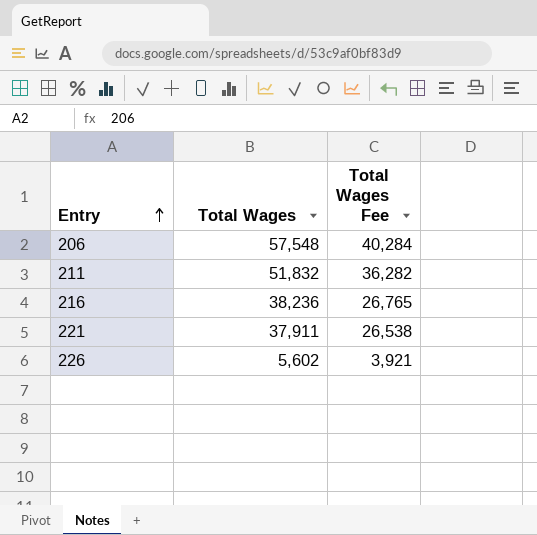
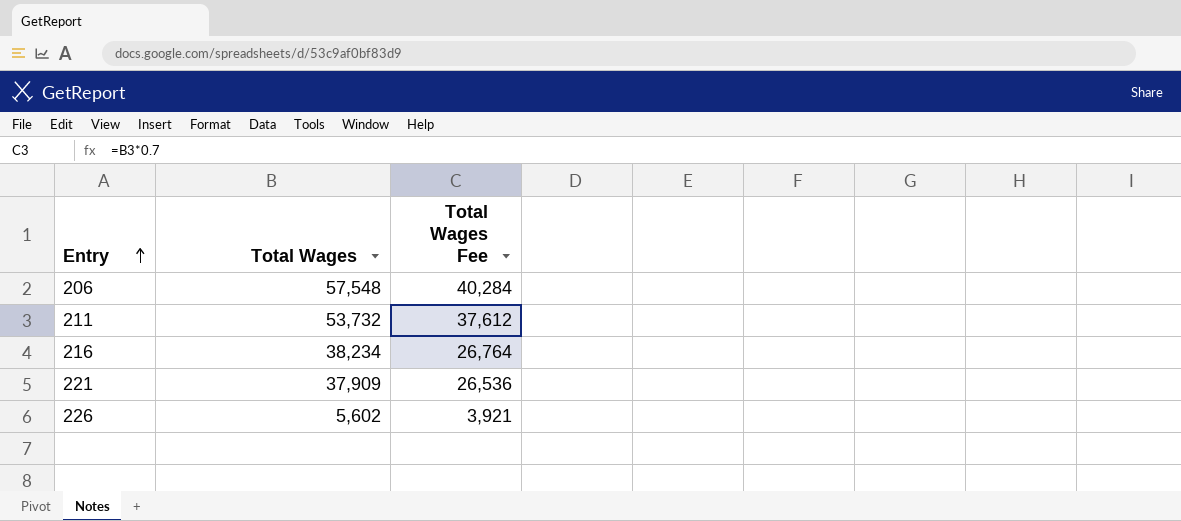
211 | Total Wages: 51,832 -> 53,732
211 | Total Wages Fee: 36,282 -> 37,612
216 | Total Wages: 38,236 -> 38,234
216 | Total Wages Fee: 26,765 -> 26,764
221 | Total Wages: 37,911 -> 37,909
221 | Total Wages Fee: 26,538 -> 26,536

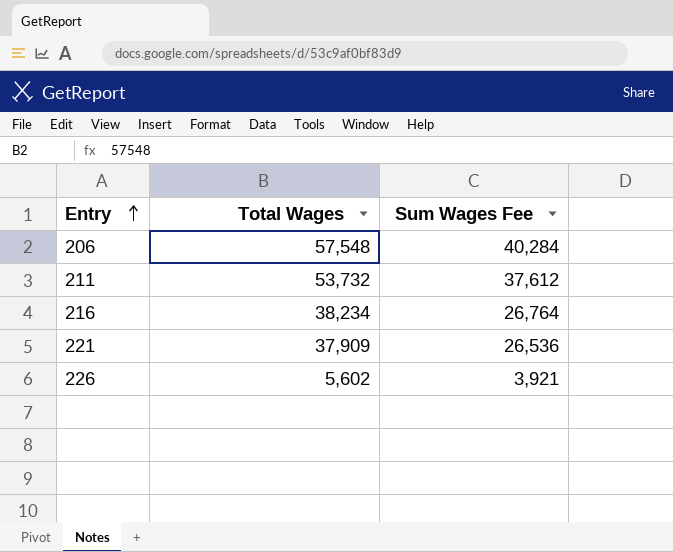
column name: Total Wages Fee -> Sum Wages Fee

